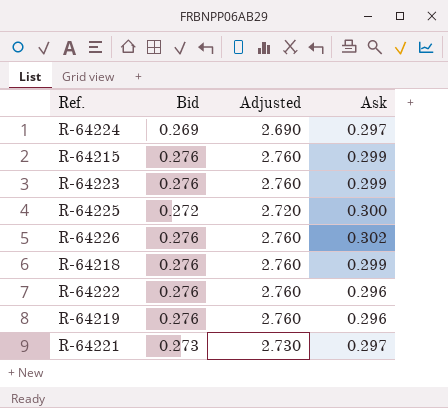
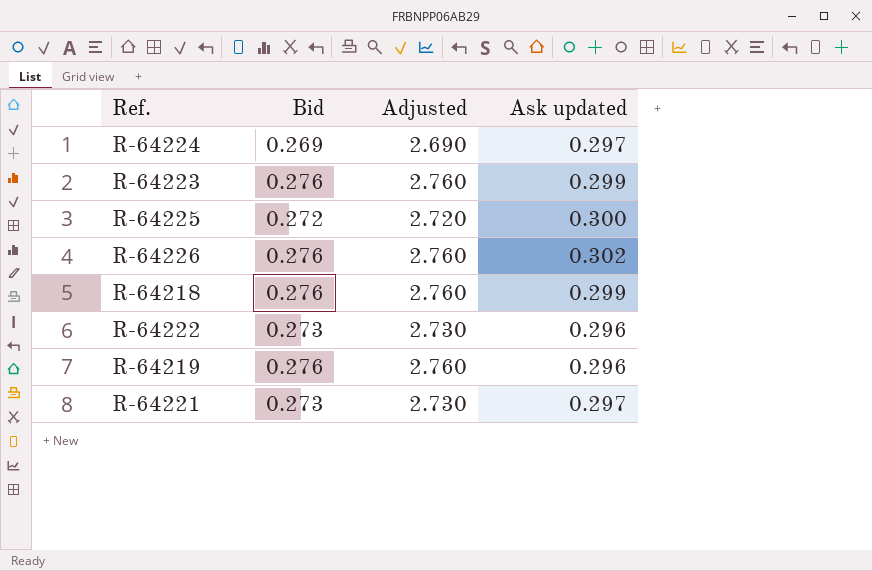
column name: Ask -> Ask updated
row R-64215: 0.276 | 2.760 | 0.299 -> none
R-64222 | Bid: 0.276 -> 0.273
R-64222 | Adjusted: 2.760 -> 2.730

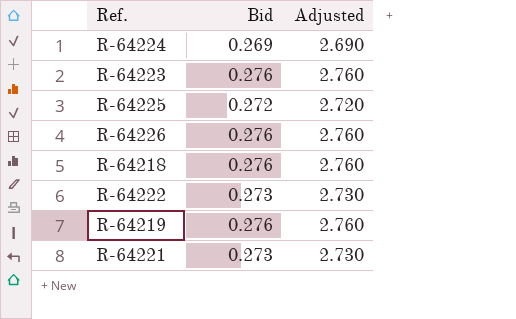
column Ask updated | position: 4 -> none

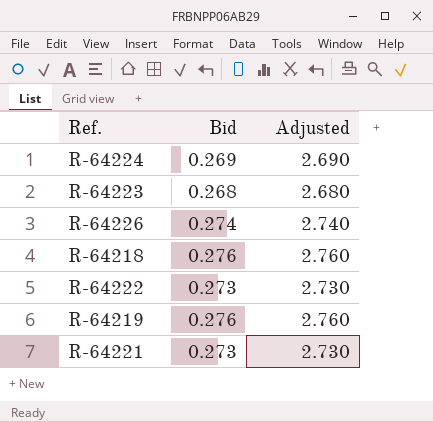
row R-64225: 0.272 | 2.720 -> none
R-64223 | Bid: 0.276 -> 0.268
R-64223 | Adjusted: 2.760 -> 2.680
R-64226 | Bid: 0.276 -> 0.274
R-64226 | Adjusted: 2.760 -> 2.740

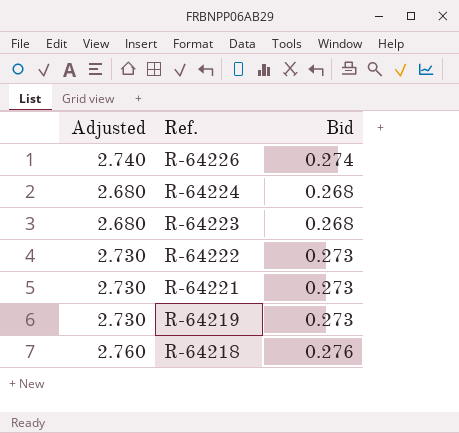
row order: none -> Ref. descending
column Adjusted | position: 3 -> 1
R-64224 | Adjusted: 2.690 -> 2.680
R-64224 | Bid: 0.269 -> 0.268
R-64219 | Adjusted: 2.760 -> 2.730
R-64219 | Bid: 0.276 -> 0.273

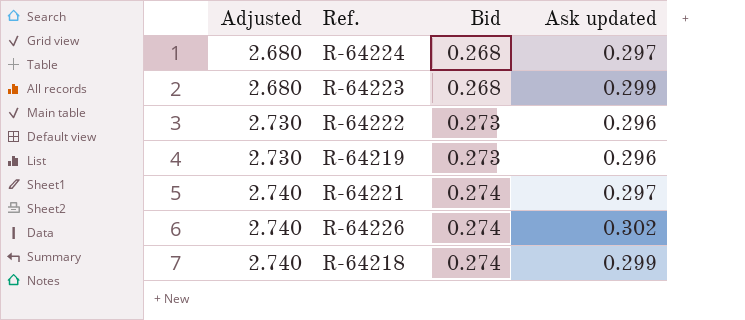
row order: Ref. descending -> Adjusted ascending
column Ask updated | position: none -> 4
R-64221 | Adjusted: 2.730 -> 2.740
R-64221 | Bid: 0.273 -> 0.274
R-64218 | Adjusted: 2.760 -> 2.740
R-64218 | Bid: 0.276 -> 0.274

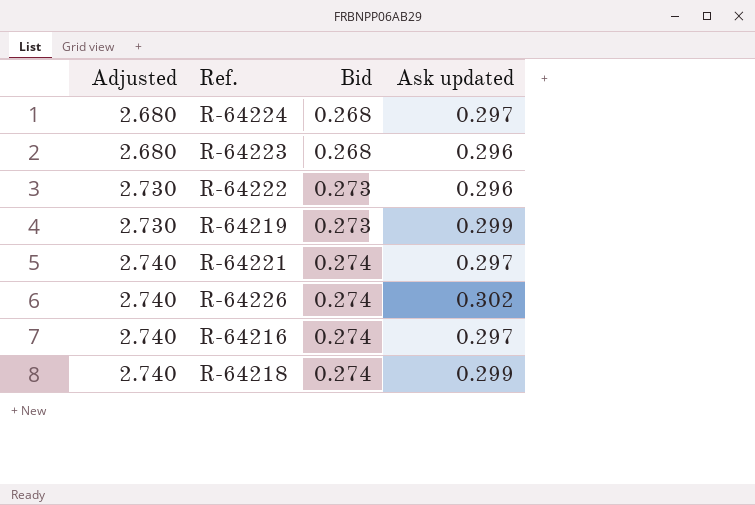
R-64223 | Ask updated: 0.299 -> 0.296
R-64219 | Ask updated: 0.296 -> 0.299
row R-64216: none -> 2.740 | 0.274 | 0.297

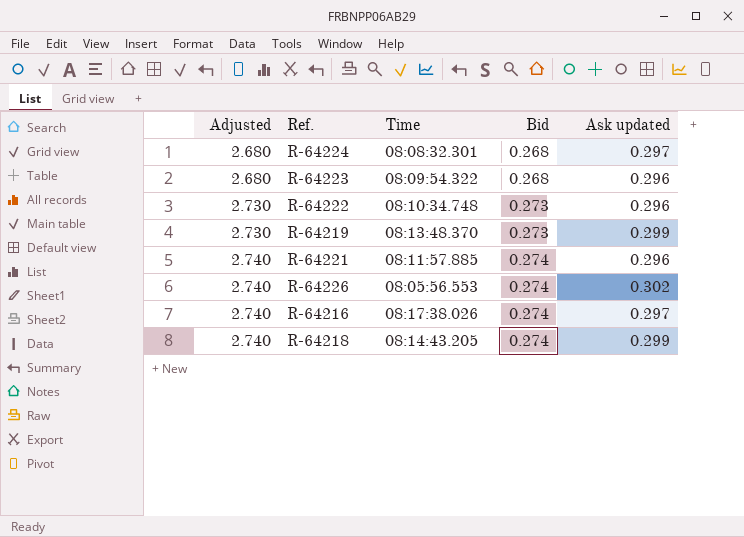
column Time | position: none -> 3
R-64221 | Ask updated: 0.297 -> 0.296

